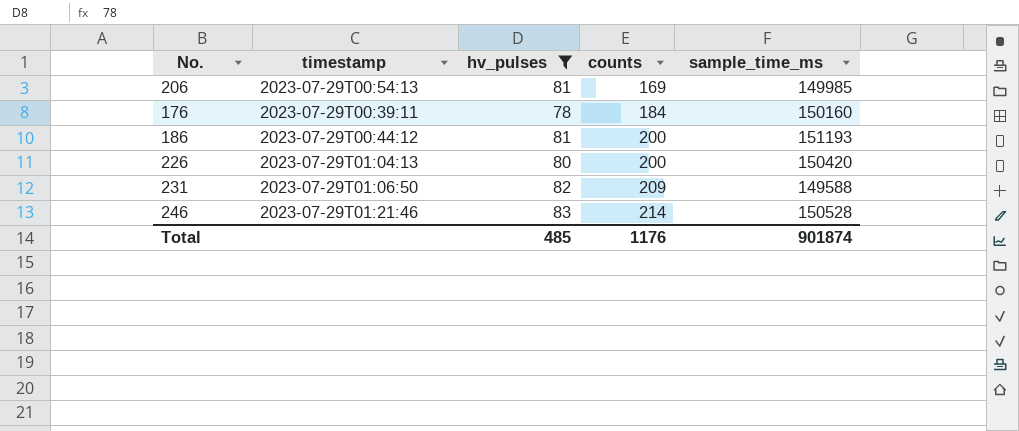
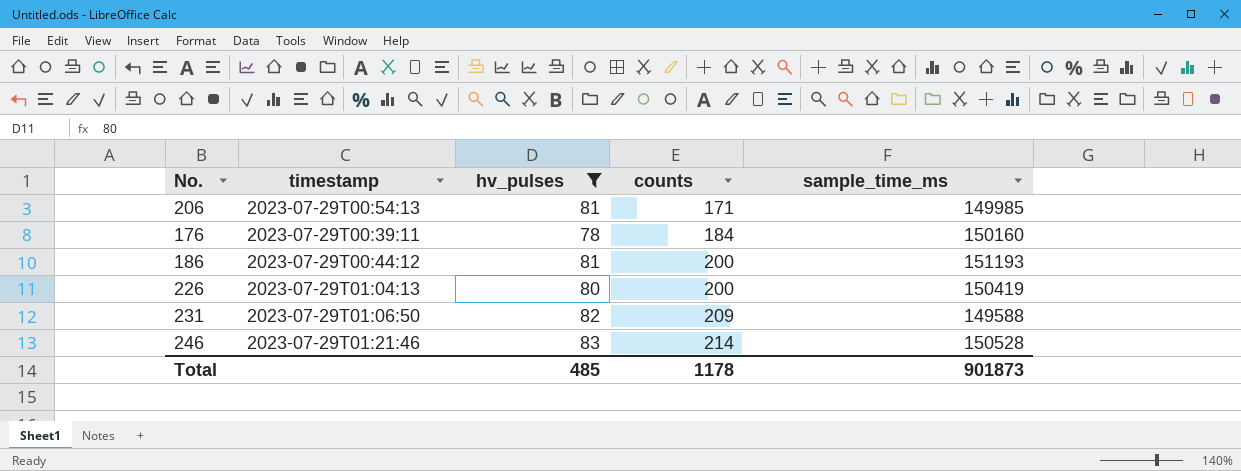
206 | counts: 169 -> 171
226 | sample_time_ms: 150420 -> 150419
Total | counts: 1176 -> 1178
Total | sample_time_ms: 901874 -> 901873

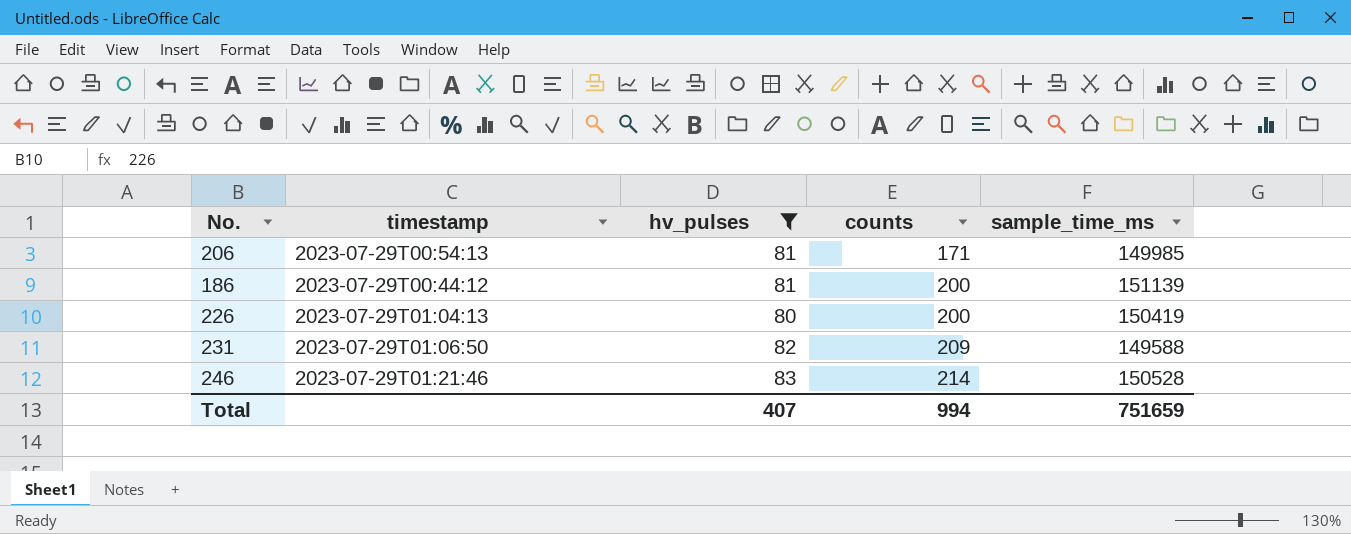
row 176: 2023-07-29T00:39:11 | 78 | 184 | 150160 -> none
186 | sample_time_ms: 151193 -> 151139
Total | hv_pulses: 485 -> 407
Total | counts: 1178 -> 994
Total | sample_time_ms: 901873 -> 751659

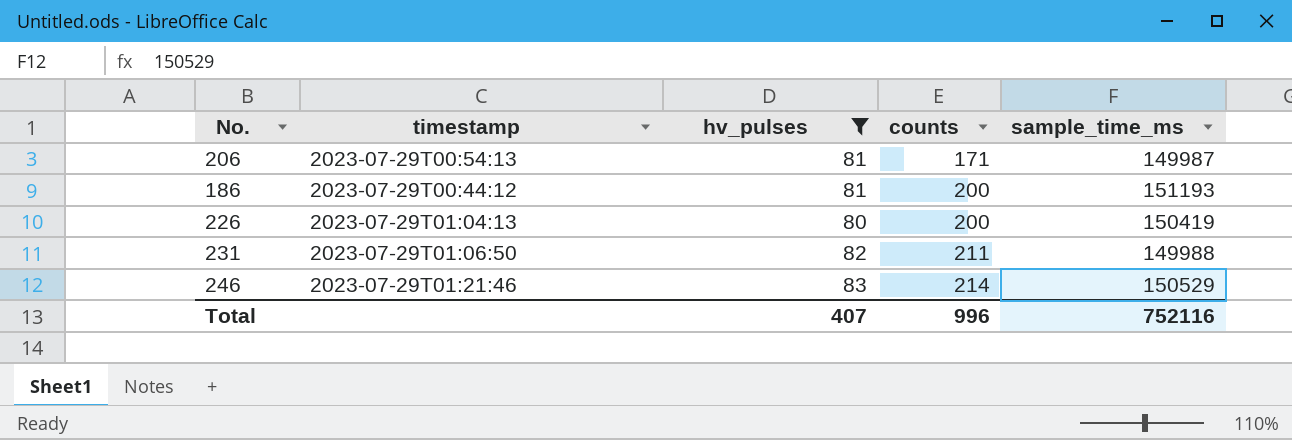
206 | sample_time_ms: 149985 -> 149987
186 | sample_time_ms: 151139 -> 151193
231 | counts: 209 -> 211
231 | sample_time_ms: 149588 -> 149988
246 | sample_time_ms: 150528 -> 150529
Total | counts: 994 -> 996
Total | sample_time_ms: 751659 -> 752116

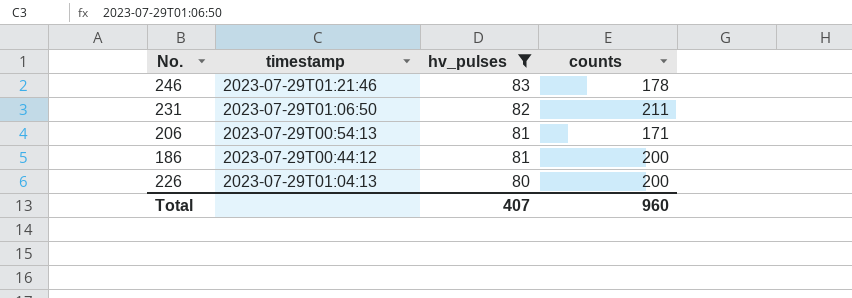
row order: counts ascending -> hv_pulses descending
column sample_time_ms | position: 5 -> none
246 | counts: 214 -> 178
Total | counts: 996 -> 960

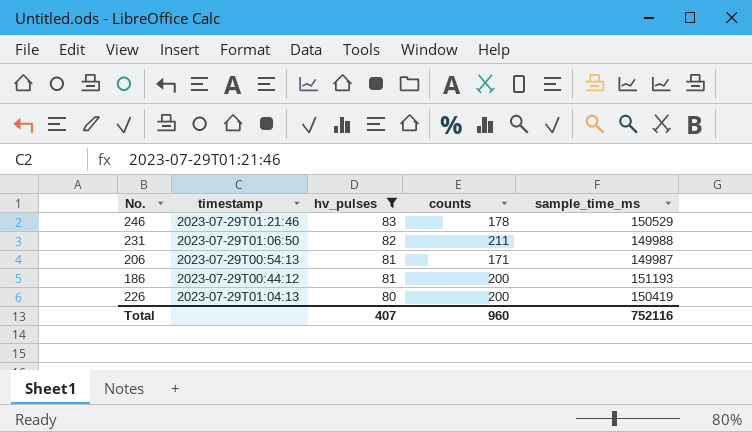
column sample_time_ms | position: none -> 5

